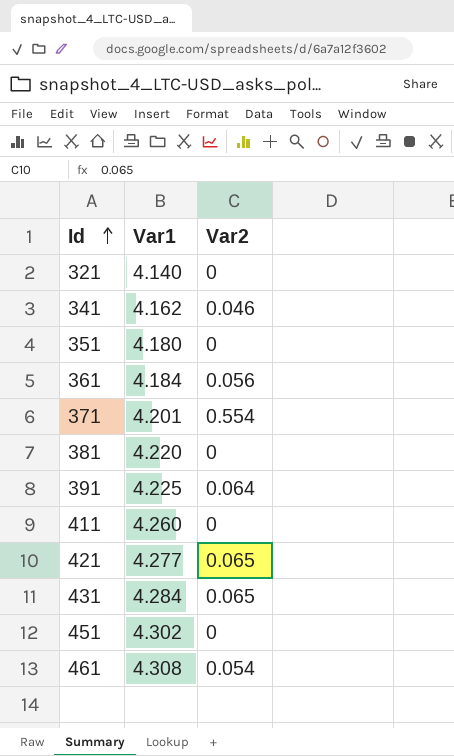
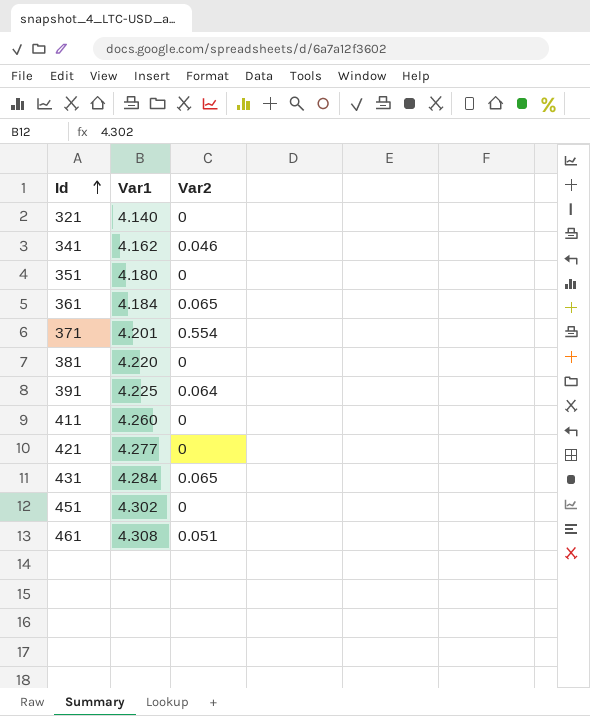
361 | Var2: 0.056 -> 0.065
421 | Var2: 0.065 -> 0
461 | Var2: 0.054 -> 0.051

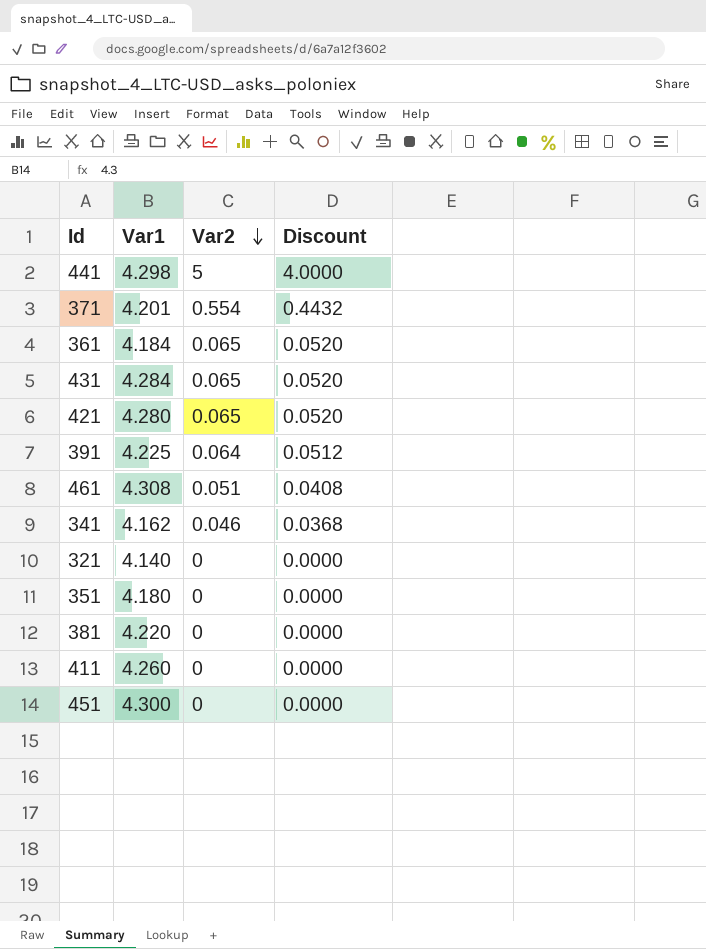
row order: Id ascending -> Var2 descending
column Discount | formula: none -> [Var2] * 0.8
row 441: none -> 4.298 | 5 | 4.0000
421 | Var1: 4.277 -> 4.280
421 | Var2: 0 -> 0.065
451 | Var1: 4.302 -> 4.300

